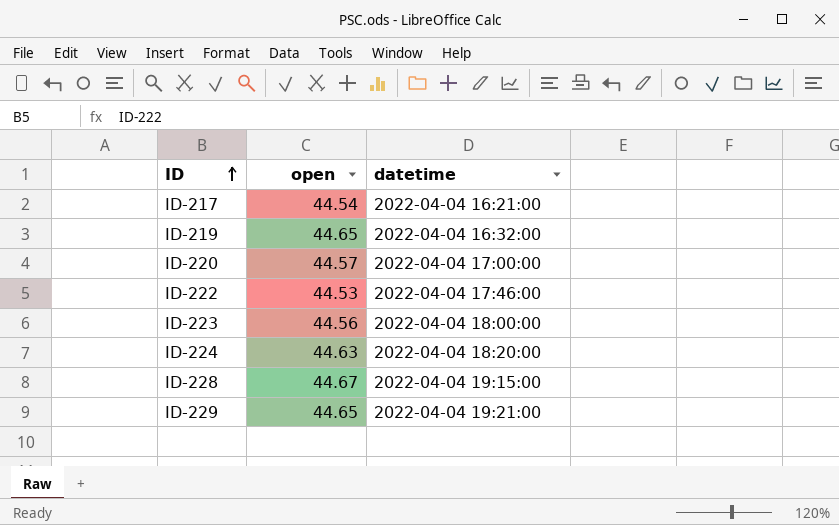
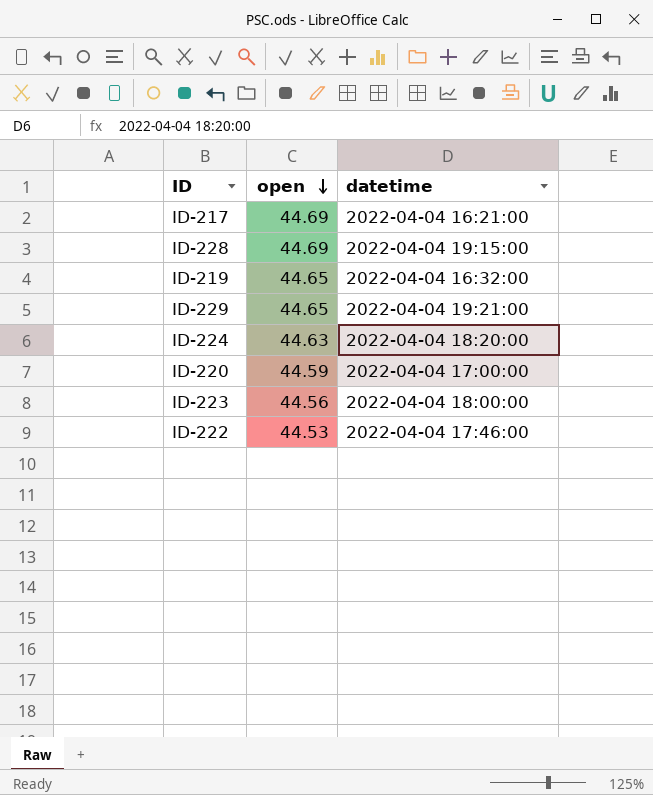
row order: ID ascending -> open descending
ID-217 | open: 44.54 -> 44.69
ID-228 | open: 44.67 -> 44.69
ID-220 | open: 44.57 -> 44.59

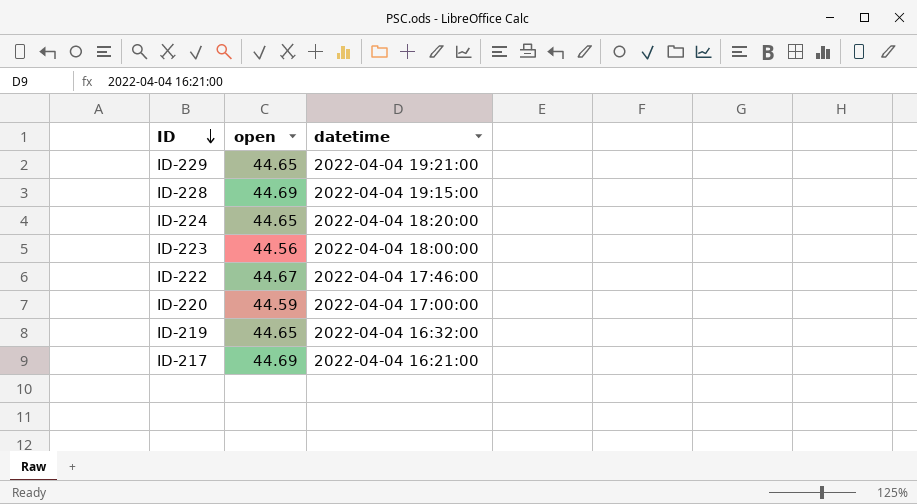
row order: open descending -> ID descending
ID-224 | open: 44.63 -> 44.65
ID-222 | open: 44.53 -> 44.67

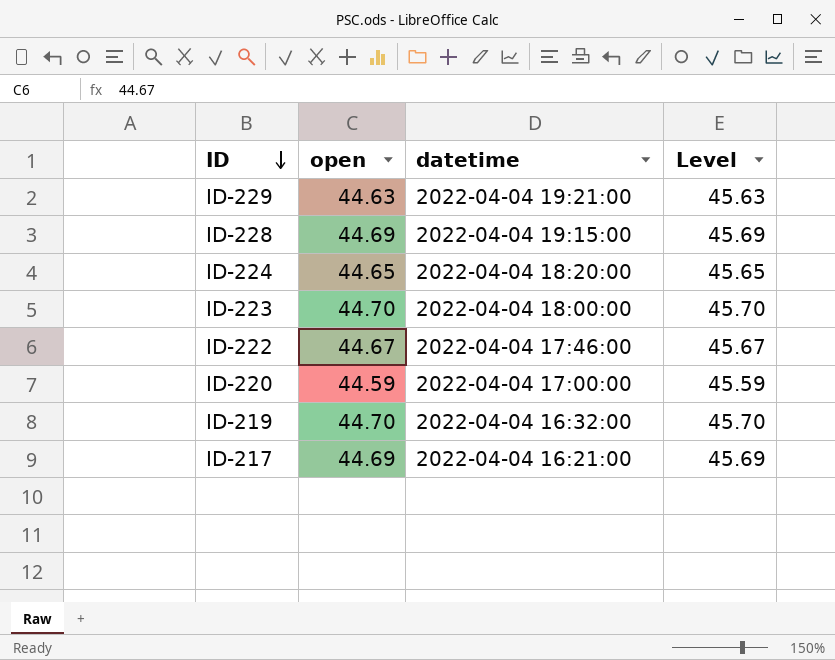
column Level | formula: none -> [open] + 1
ID-229 | open: 44.65 -> 44.63
ID-223 | open: 44.56 -> 44.70
ID-219 | open: 44.65 -> 44.70

